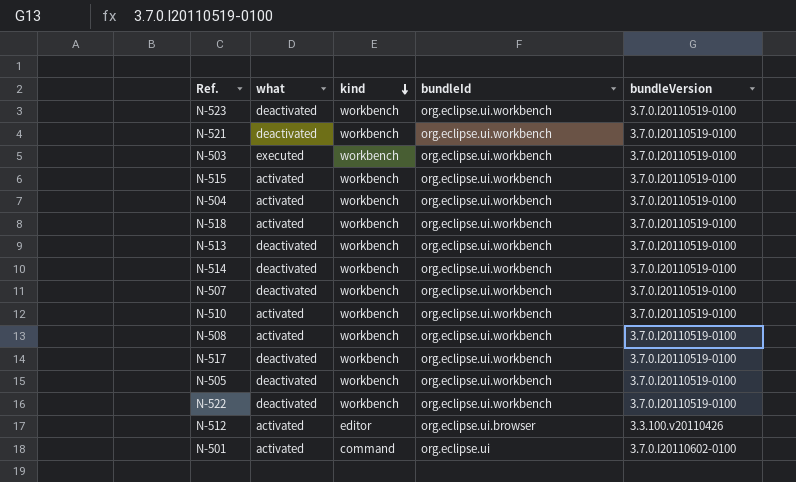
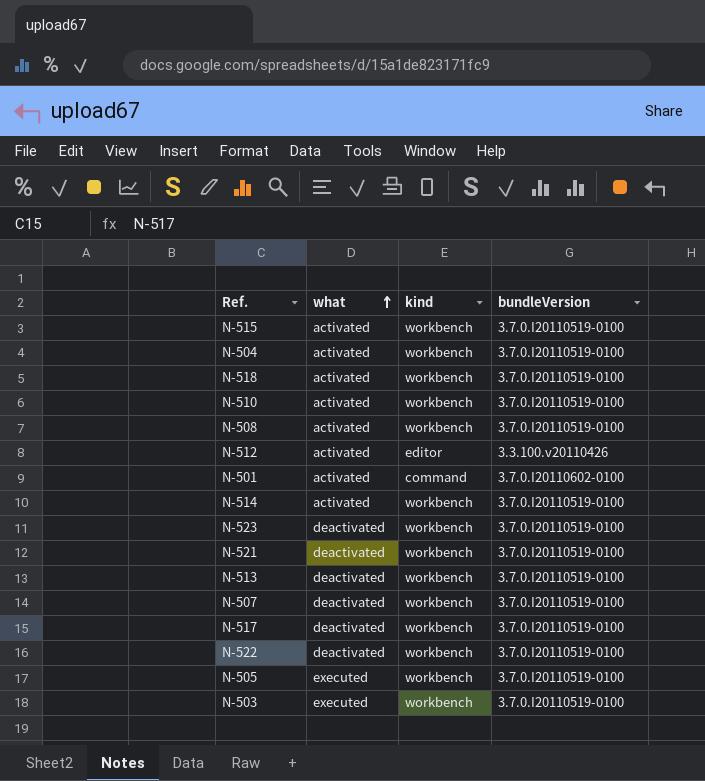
row order: kind descending -> what ascending
column bundleId | position: 4 -> none
N-514 | what: deactivated -> activated
N-505 | what: deactivated -> executed

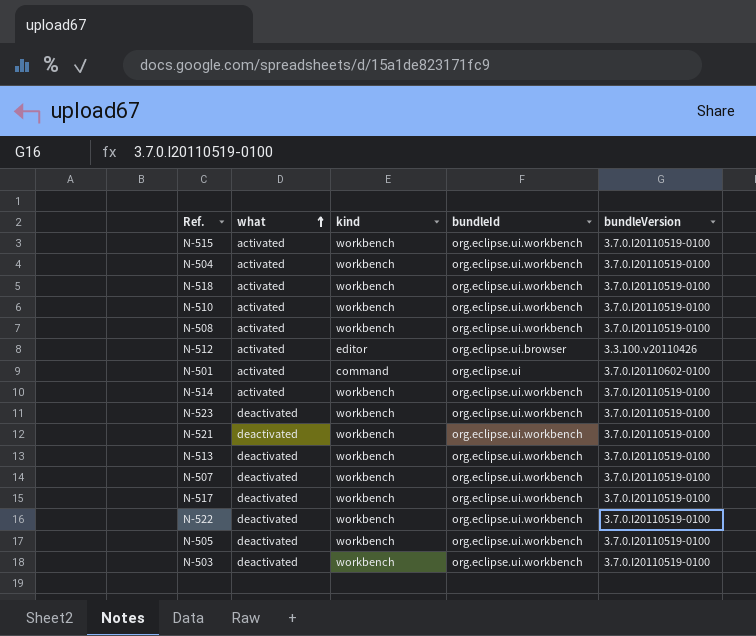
column bundleId | position: none -> 4
N-505 | what: executed -> deactivated
N-503 | what: executed -> deactivated

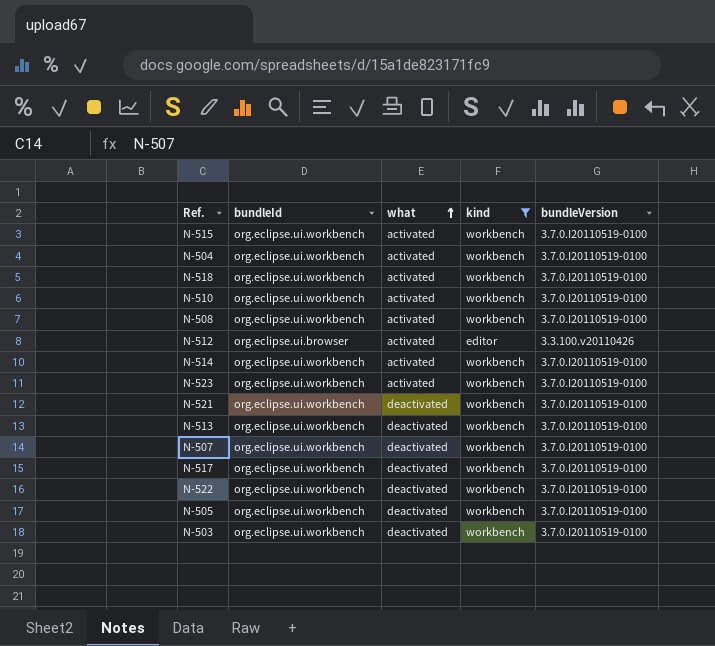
filter: none -> kind != command
column bundleId | position: 4 -> 2
N-523 | what: deactivated -> activated

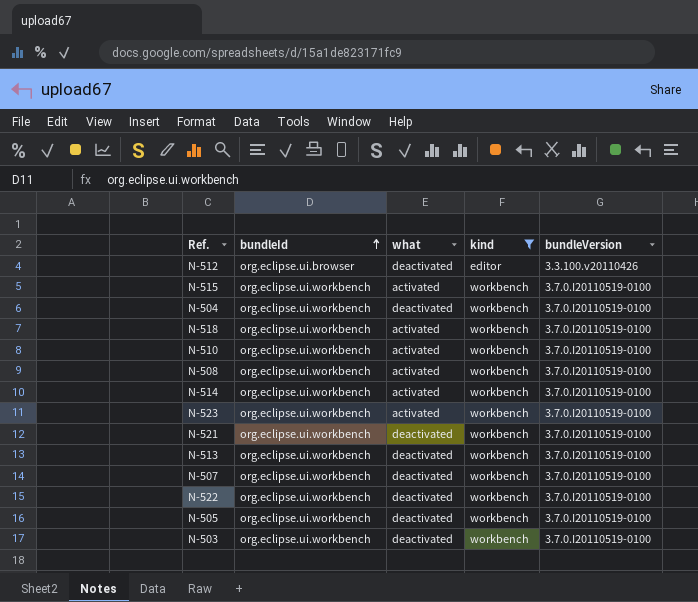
row order: what ascending -> bundleId ascending
row N-517: org.eclipse.ui.workbench | deactivated | workbench | 3.7.0.I20110519-0100 -> none
N-512 | what: activated -> deactivated
N-504 | what: activated -> deactivated

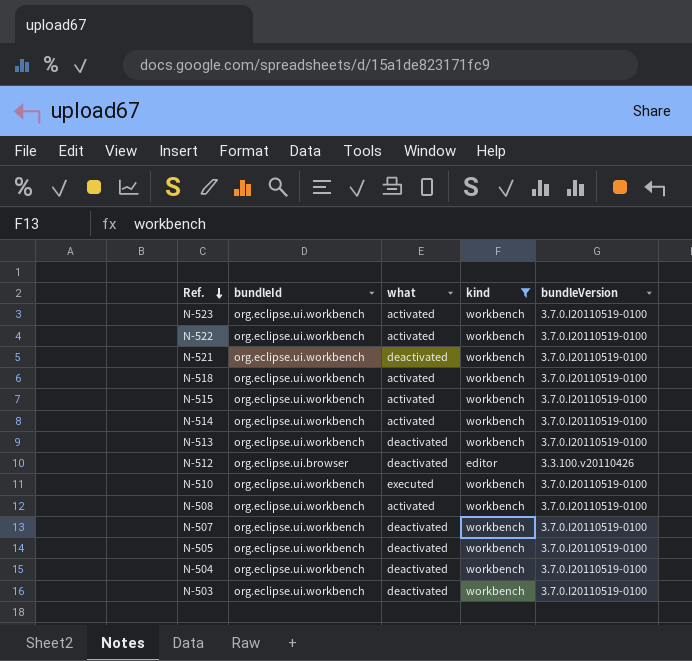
row order: bundleId ascending -> Ref. descending
N-522 | what: deactivated -> activated
N-510 | what: activated -> executed

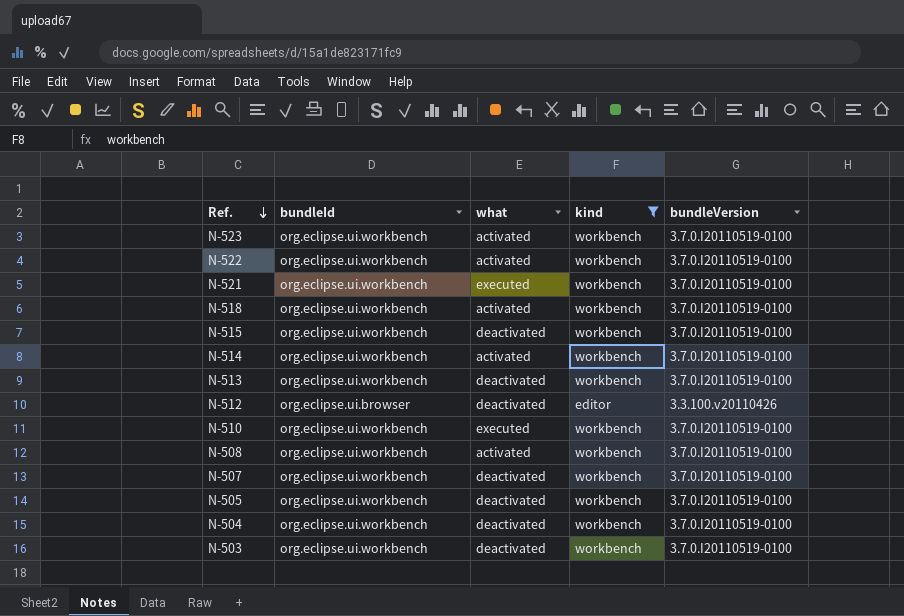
N-521 | what: deactivated -> executed
N-515 | what: activated -> deactivated

